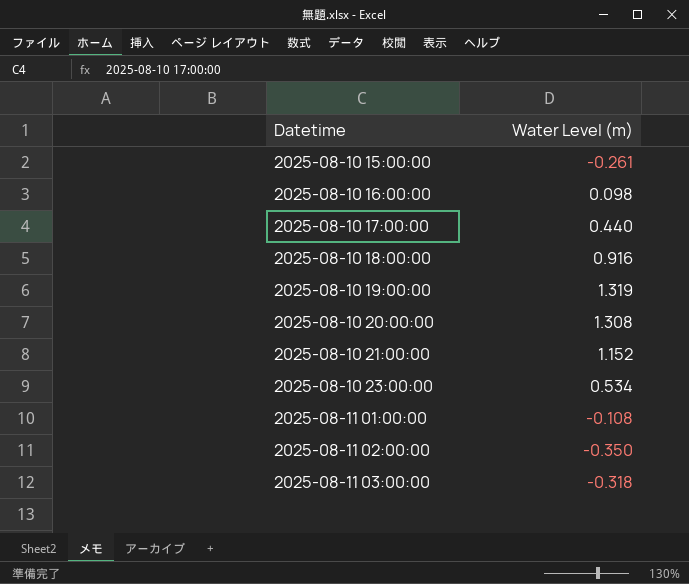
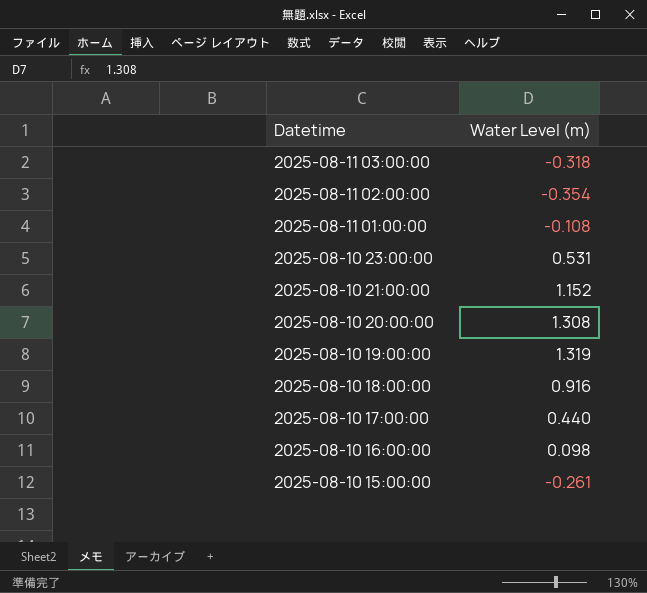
row order: Datetime ascending -> Datetime descending
2025-08-11 02:00:00 | Water Level (m): -0.350 -> -0.354
2025-08-10 23:00:00 | Water Level (m): 0.534 -> 0.531

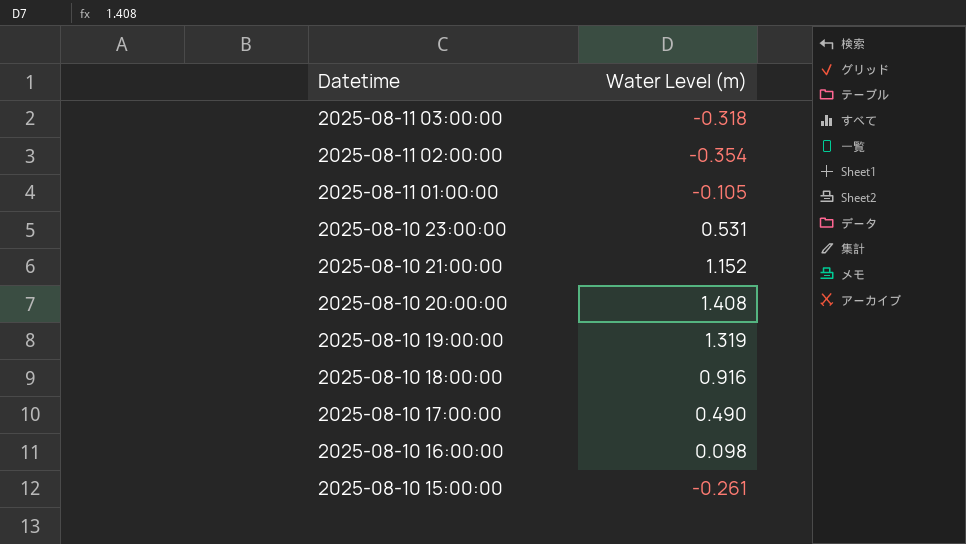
2025-08-11 01:00:00 | Water Level (m): -0.108 -> -0.105
2025-08-10 20:00:00 | Water Level (m): 1.308 -> 1.408
2025-08-10 17:00:00 | Water Level (m): 0.440 -> 0.490

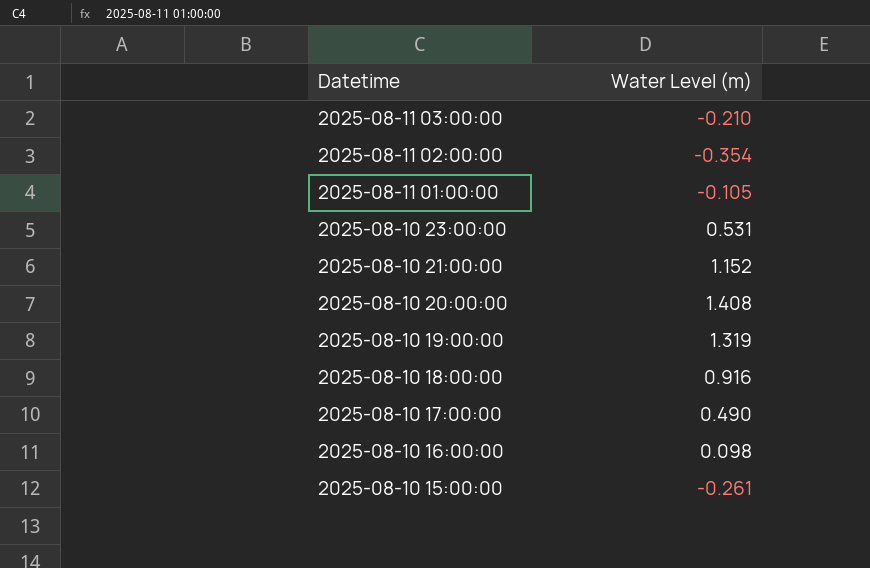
2025-08-11 03:00:00 | Water Level (m): -0.318 -> -0.210

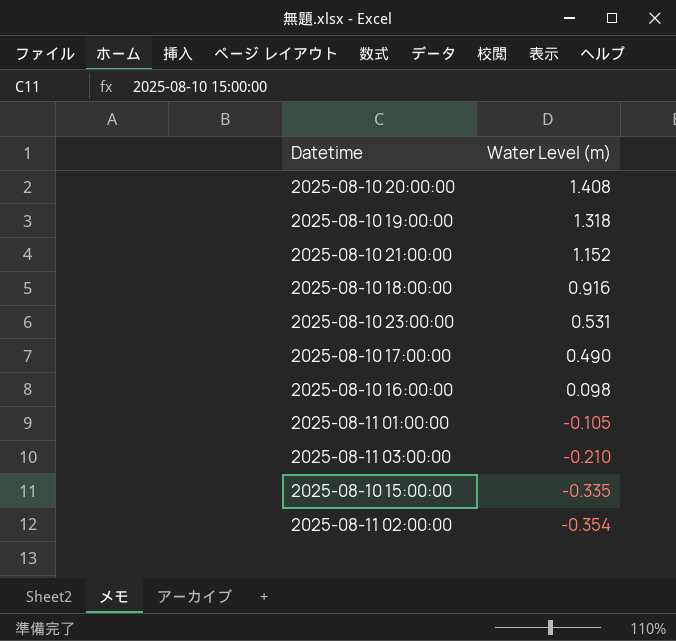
row order: Datetime descending -> Water Level (m) descending
2025-08-10 19:00:00 | Water Level (m): 1.319 -> 1.318
2025-08-10 15:00:00 | Water Level (m): -0.261 -> -0.335

